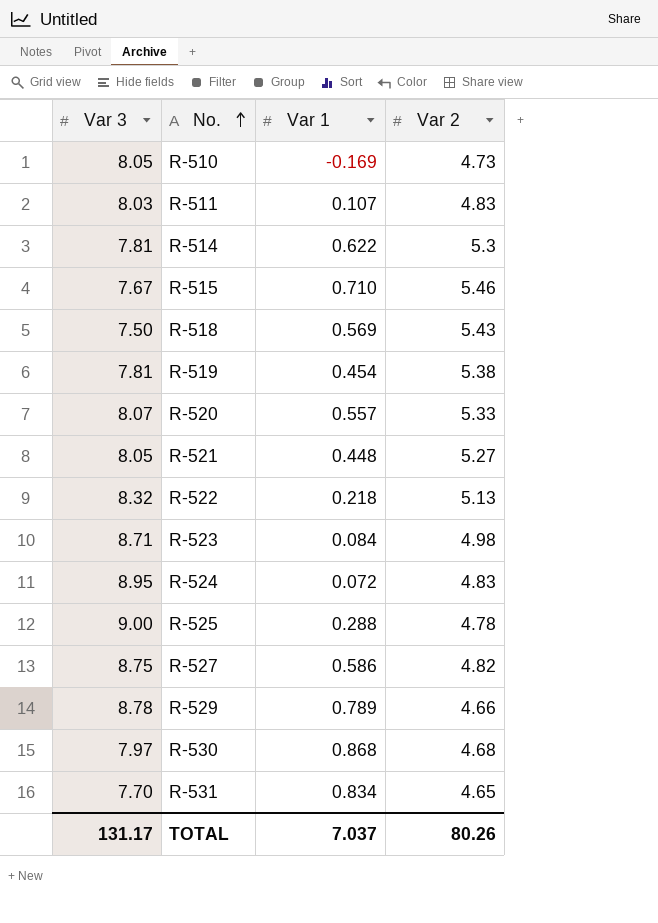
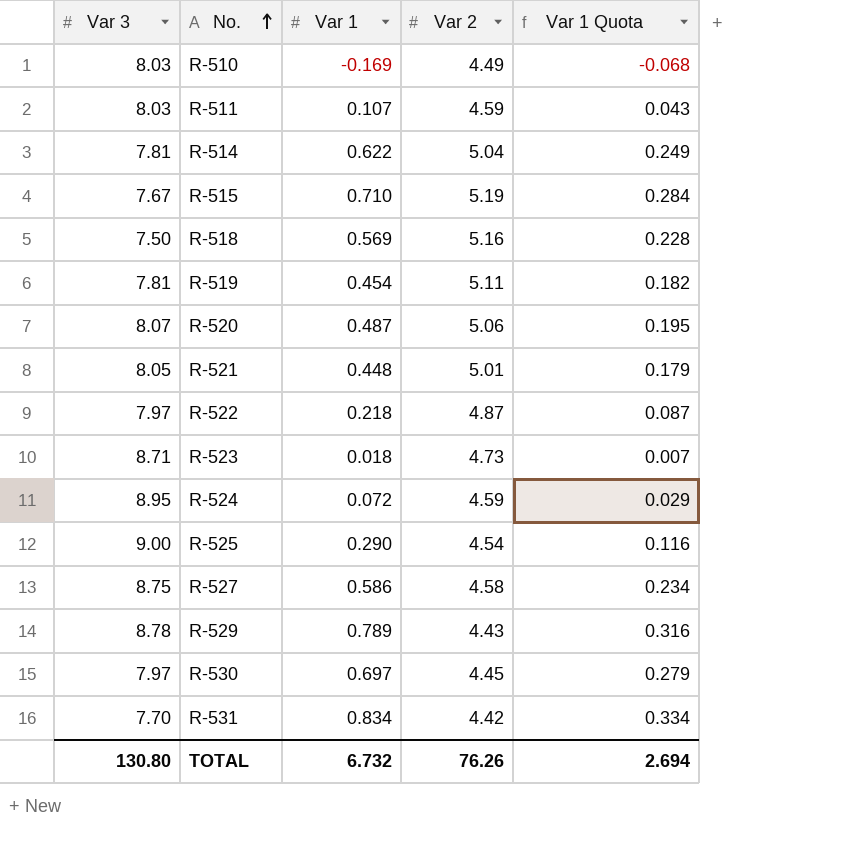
column Var 1 Quota | formula: none -> [Var 1] * 0.4
R-510 | Var 3: 8.05 -> 8.03
R-510 | Var 2: 4.73 -> 4.49
R-511 | Var 2: 4.83 -> 4.59
R-514 | Var 2: 5.3 -> 5.04
R-515 | Var 2: 5.46 -> 5.19
R-518 | Var 2: 5.43 -> 5.16
R-519 | Var 2: 5.38 -> 5.11
R-520 | Var 1: 0.557 -> 0.487
R-520 | Var 2: 5.33 -> 5.06
R-521 | Var 2: 5.27 -> 5.01
R-522 | Var 3: 8.32 -> 7.97
R-522 | Var 2: 5.13 -> 4.87
R-523 | Var 1: 0.084 -> 0.018
R-523 | Var 2: 4.98 -> 4.73
R-524 | Var 2: 4.83 -> 4.59
R-525 | Var 1: 0.288 -> 0.290
R-525 | Var 2: 4.78 -> 4.54
R-527 | Var 2: 4.82 -> 4.58
R-529 | Var 2: 4.66 -> 4.43
R-530 | Var 1: 0.868 -> 0.697
R-530 | Var 2: 4.68 -> 4.45
R-531 | Var 2: 4.65 -> 4.42
TOTAL | Var 3: 131.17 -> 130.80
TOTAL | Var 1: 7.037 -> 6.732
TOTAL | Var 2: 80.26 -> 76.26

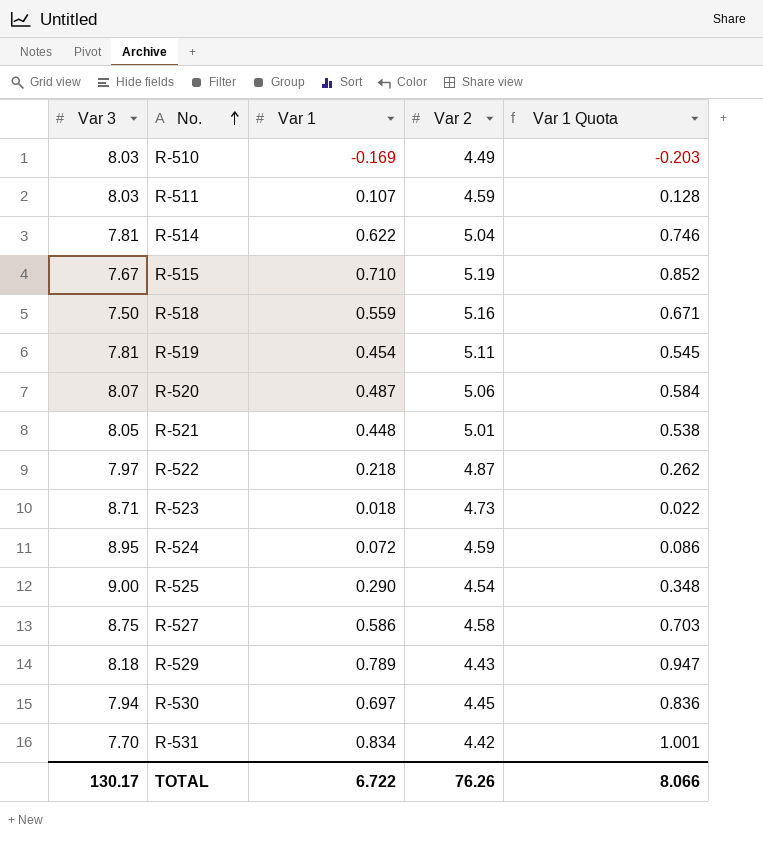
column Var 1 Quota | formula: [Var 1] * 0.4 -> [Var 1] * 1.2
R-518 | Var 1: 0.569 -> 0.559
R-529 | Var 3: 8.78 -> 8.18
R-530 | Var 3: 7.97 -> 7.94
TOTAL | Var 3: 130.80 -> 130.17
TOTAL | Var 1: 6.732 -> 6.722
TOTAL | Var 1 Quota: 2.694 -> 8.066

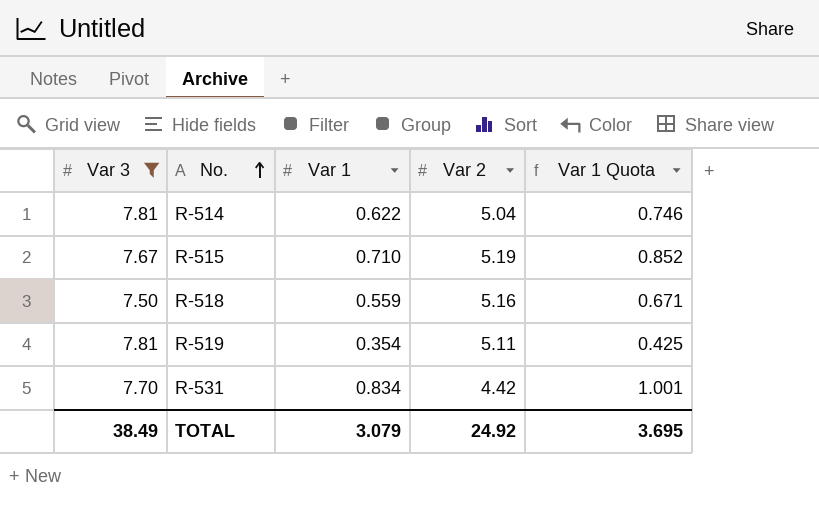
filter: none -> Var 3 <= 7.81
R-519 | Var 1: 0.454 -> 0.354
R-519 | Var 1 Quota: 0.545 -> 0.425
TOTAL | Var 3: 130.17 -> 38.49
TOTAL | Var 1: 6.722 -> 3.079
TOTAL | Var 2: 76.26 -> 24.92
TOTAL | Var 1 Quota: 8.066 -> 3.695

